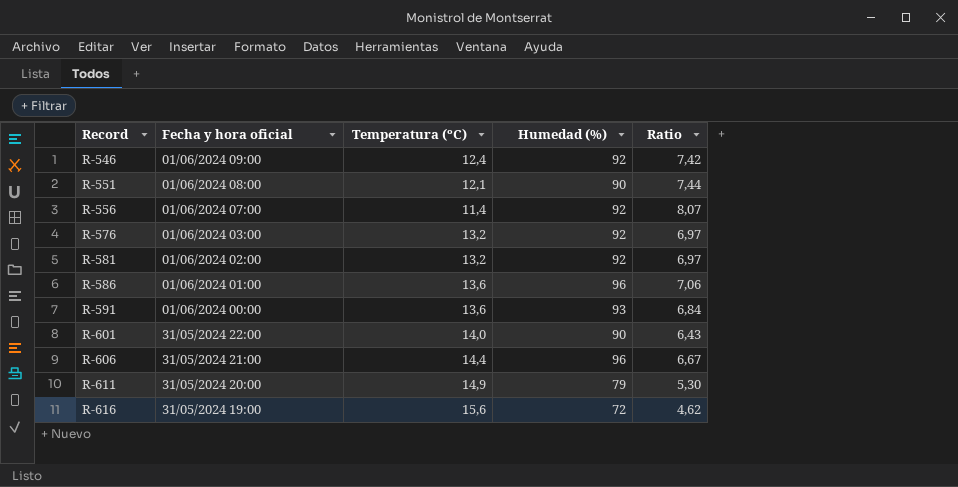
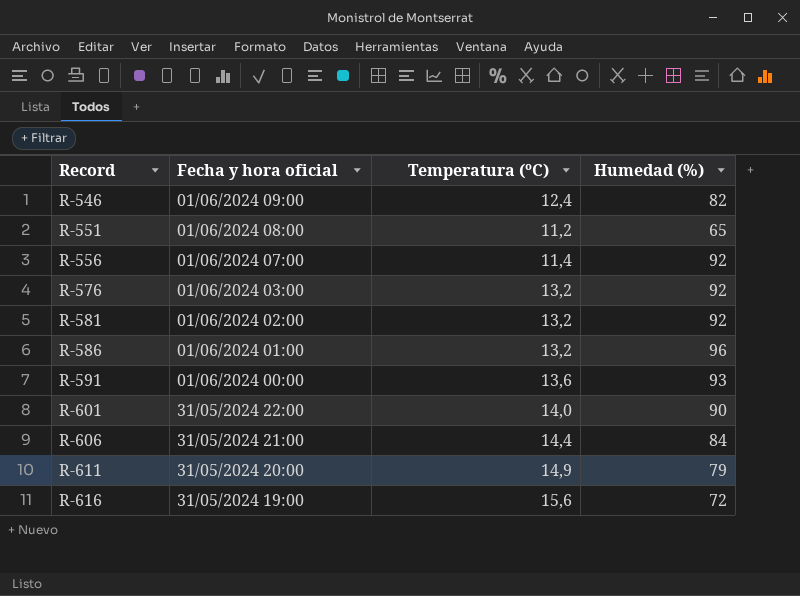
column Ratio | formula: [Humedad (%)] / [Temperatura (ºC)] -> none
R-546 | Humedad (%): 92 -> 82
R-551 | Temperatura (ºC): 12,1 -> 11,2
R-551 | Humedad (%): 90 -> 65
R-586 | Temperatura (ºC): 13,6 -> 13,2
R-606 | Humedad (%): 96 -> 84

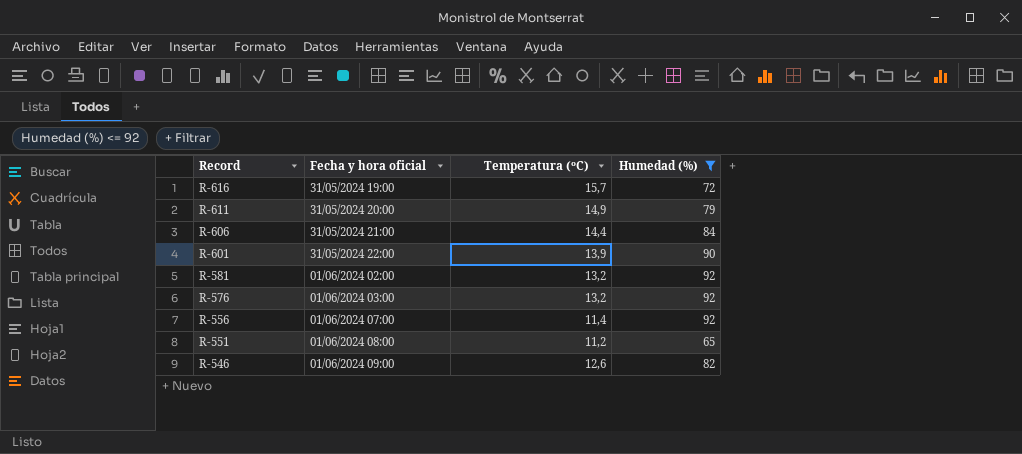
filter: none -> Humedad (%) <= 92
row order: Record ascending -> Record descending
R-616 | Temperatura (ºC): 15,6 -> 15,7
R-601 | Temperatura (ºC): 14,0 -> 13,9
R-546 | Temperatura (ºC): 12,4 -> 12,6

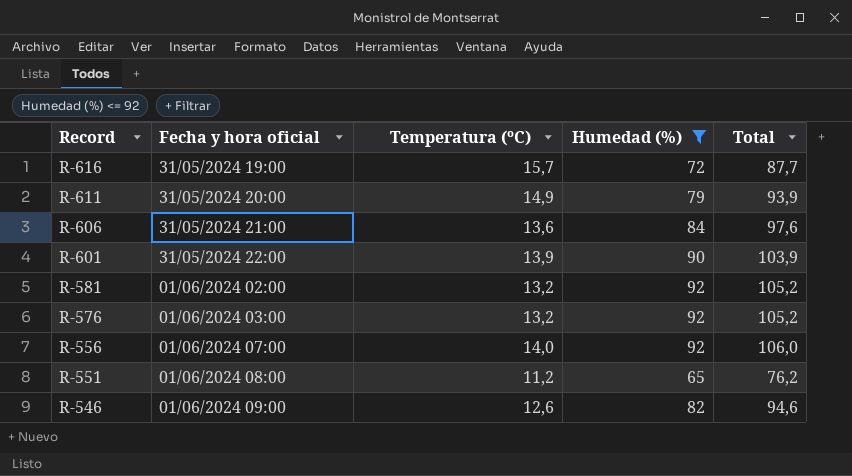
column Total | formula: none -> [Temperatura (ºC)] + [Humedad (%)]
R-606 | Temperatura (ºC): 14,4 -> 13,6
R-556 | Temperatura (ºC): 11,4 -> 14,0

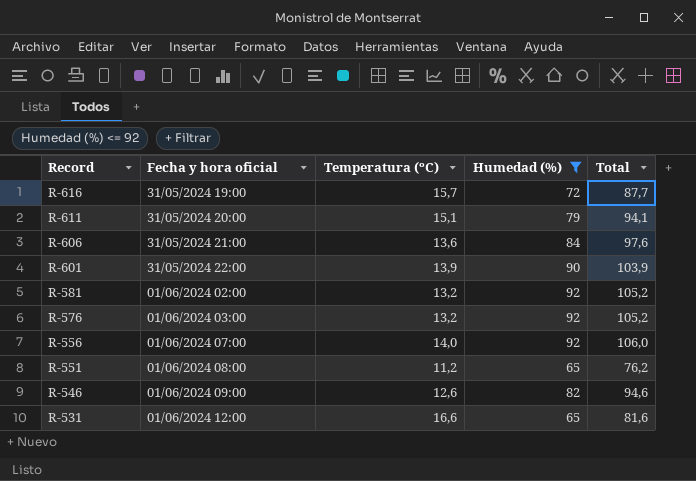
R-611 | Temperatura (ºC): 14,9 -> 15,1
R-611 | Total: 93,9 -> 94,1
row R-531: none -> 01/06/2024 12:00 | 16,6 | 65 | 81,6

